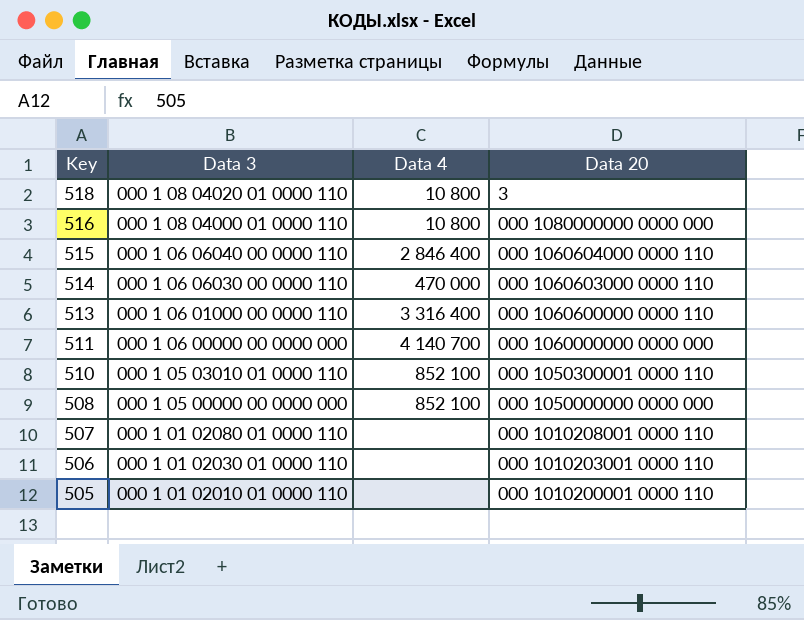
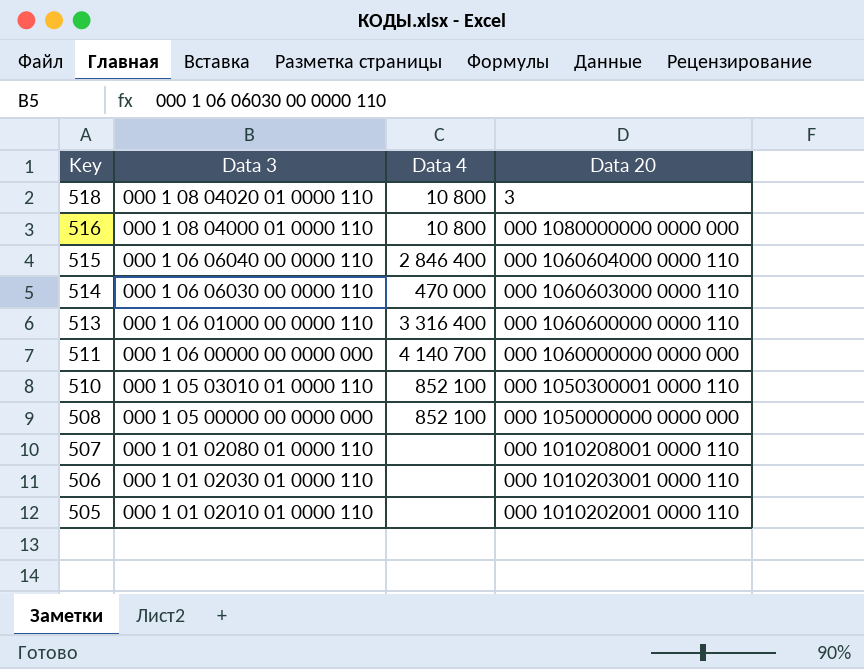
505 | Data 20: 000 1010200001 0000 110 -> 000 1010202001 0000 110

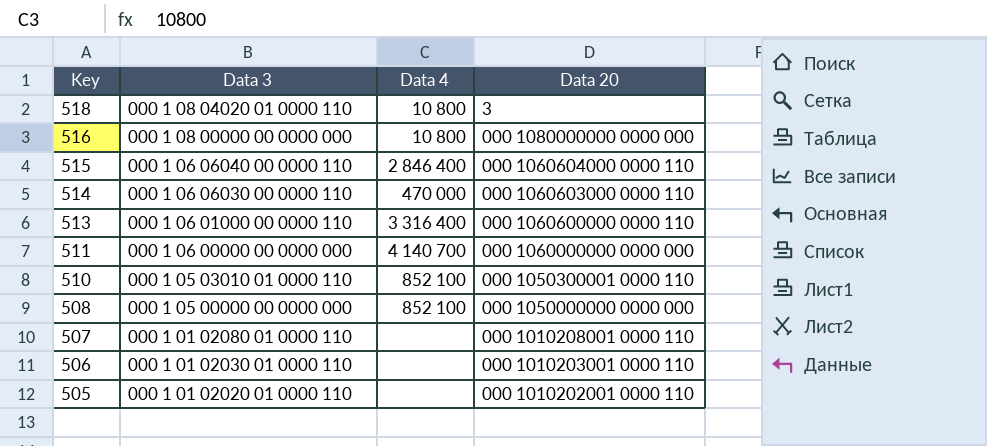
516 | Data 3: 000 1 08 04000 01 0000 110 -> 000 1 08 00000 00 0000 000
505 | Data 3: 000 1 01 02010 01 0000 110 -> 000 1 01 02020 01 0000 110

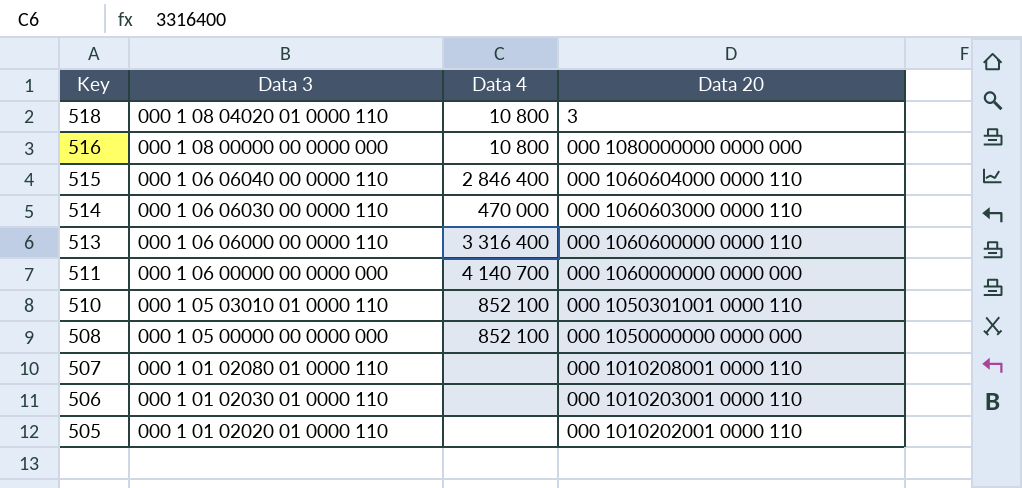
513 | Data 3: 000 1 06 01000 00 0000 110 -> 000 1 06 06000 00 0000 110
510 | Data 20: 000 1050300001 0000 110 -> 000 1050301001 0000 110

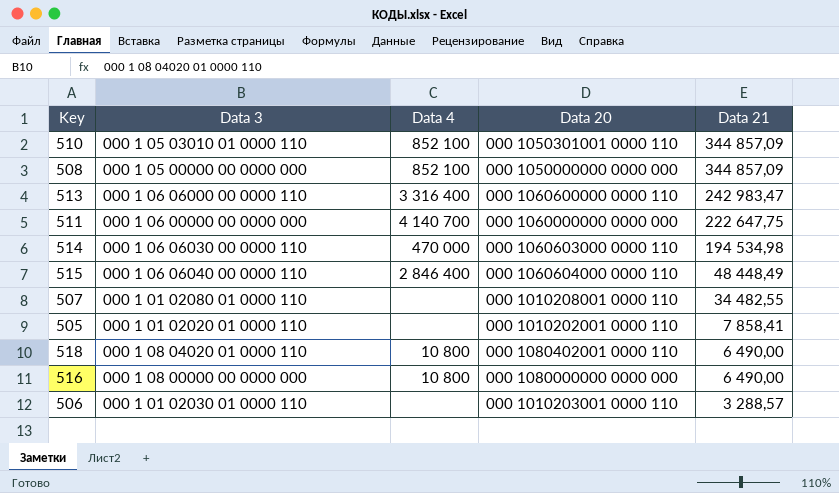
row order: Key descending -> Data 21 descending
column Data 21 | position: none -> 5
518 | Data 20: 3 -> 000 1080402001 0000 110

